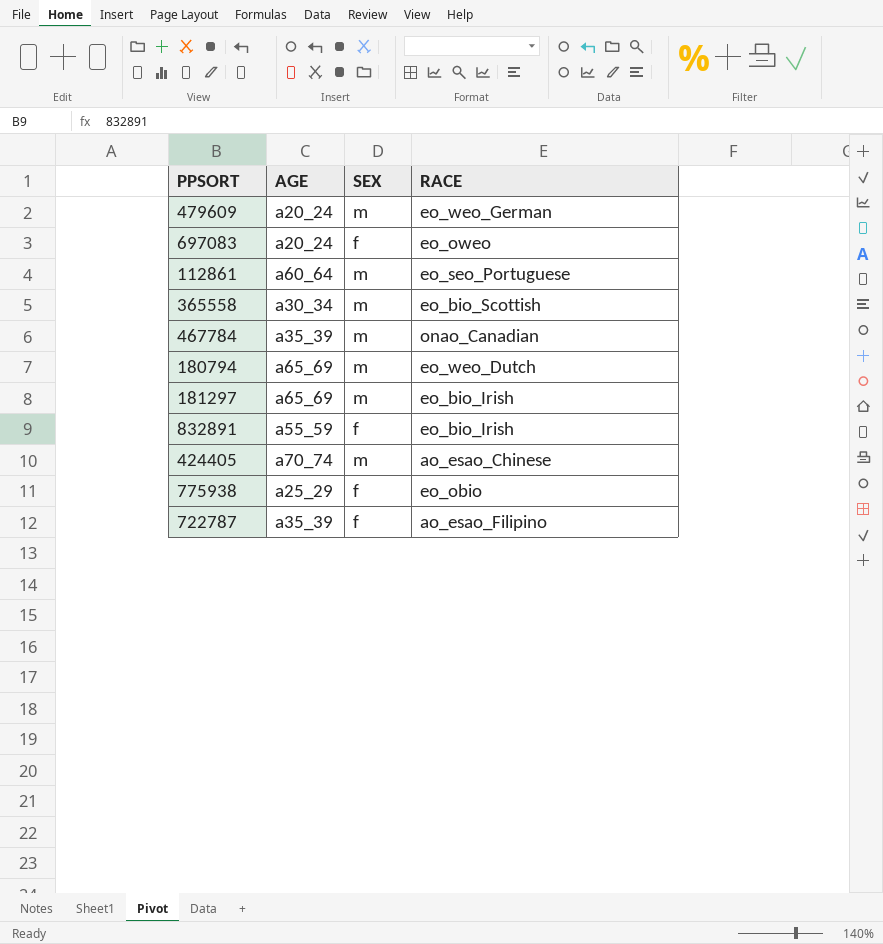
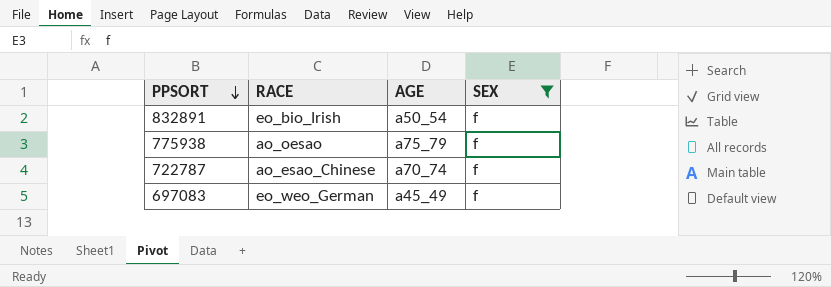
filter: none -> SEX = f
row order: none -> PPSORT descending
column RACE | position: 4 -> 2
832891 | AGE: a55_59 -> a50_54
775938 | RACE: eo_obio -> ao_oesao
775938 | AGE: a25_29 -> a75_79
722787 | RACE: ao_esao_Filipino -> ao_esao_Chinese
722787 | AGE: a35_39 -> a70_74
697083 | RACE: eo_oweo -> eo_weo_German
697083 | AGE: a20_24 -> a45_49

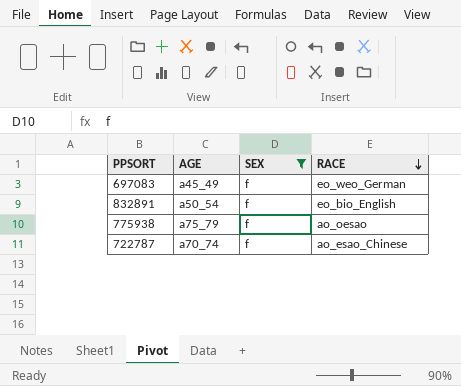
row order: PPSORT descending -> RACE descending
column RACE | position: 2 -> 4
832891 | RACE: eo_bio_Irish -> eo_bio_English

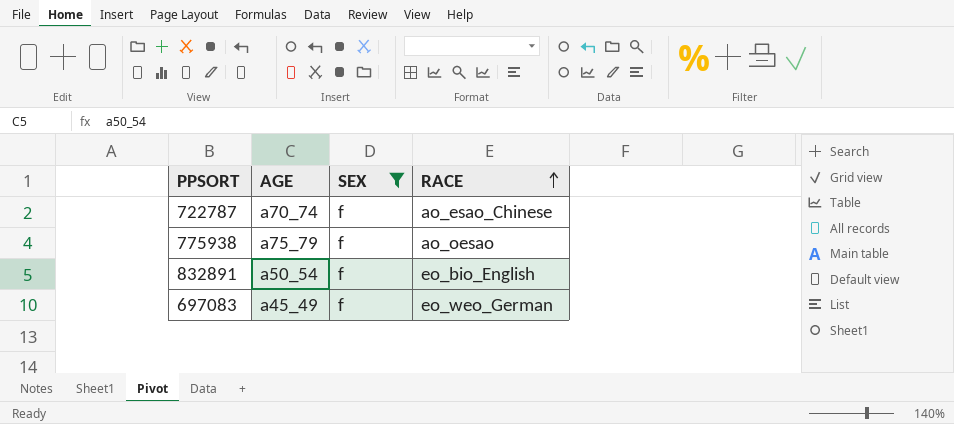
row order: RACE descending -> RACE ascending

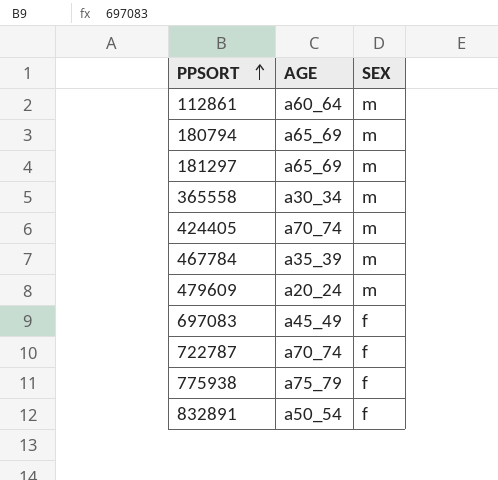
filter: SEX = f -> none
row order: RACE ascending -> PPSORT ascending
column RACE | position: 4 -> none

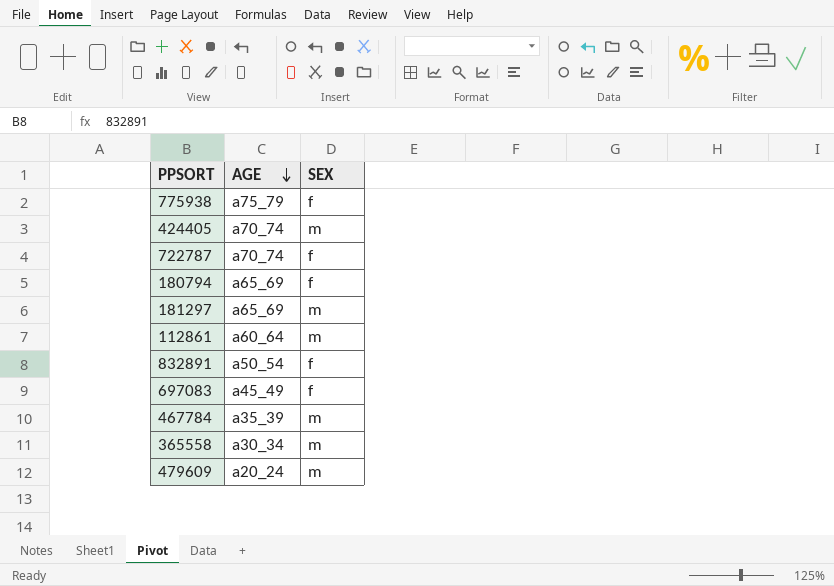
row order: PPSORT ascending -> AGE descending
180794 | SEX: m -> f

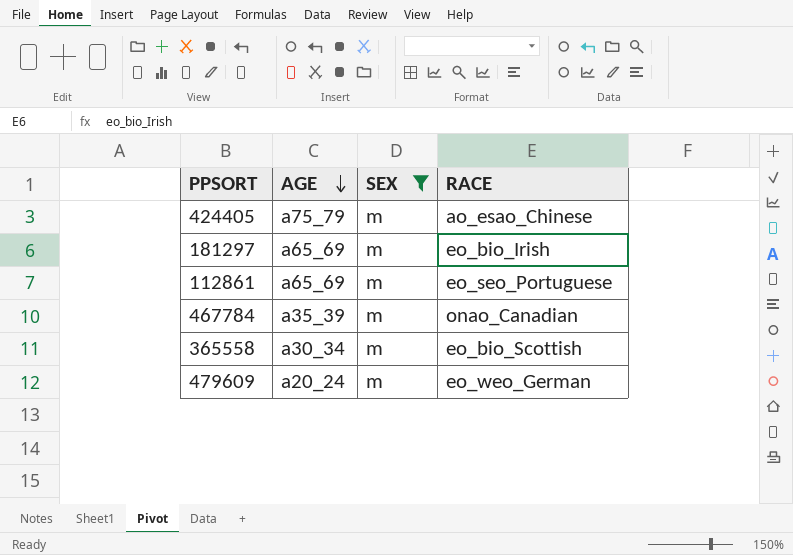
filter: none -> SEX = m
column RACE | position: none -> 4
424405 | AGE: a70_74 -> a75_79
112861 | AGE: a60_64 -> a65_69

